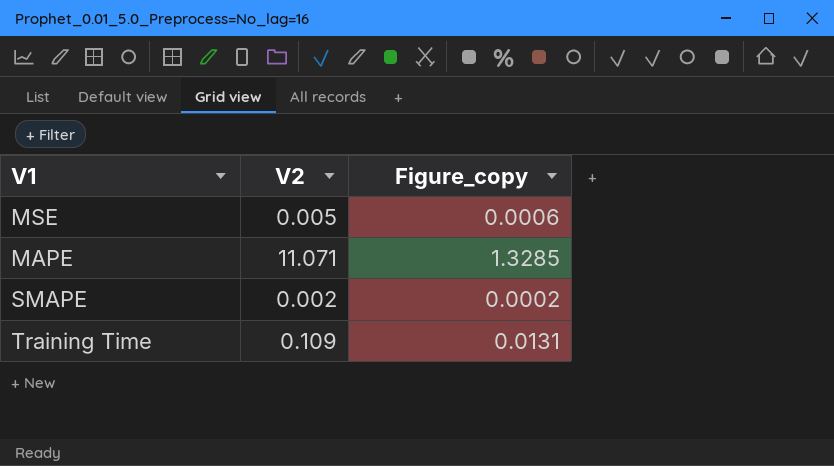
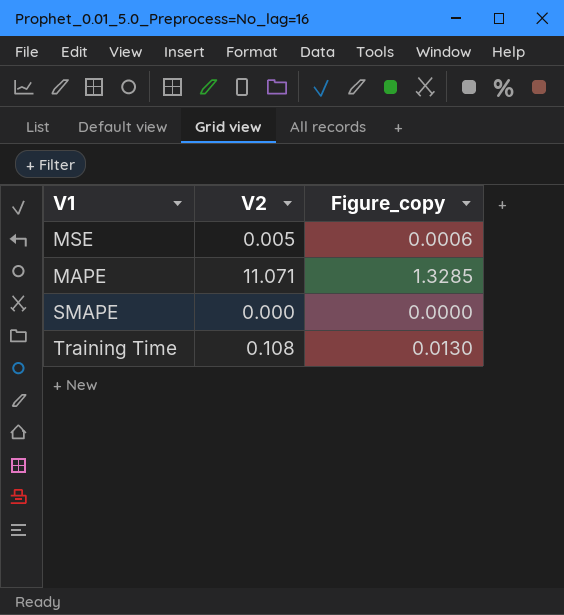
SMAPE | V2: 0.002 -> 0.000
SMAPE | Figure_copy: 0.0002 -> 0.0000
Training Time | V2: 0.109 -> 0.108
Training Time | Figure_copy: 0.0131 -> 0.0130

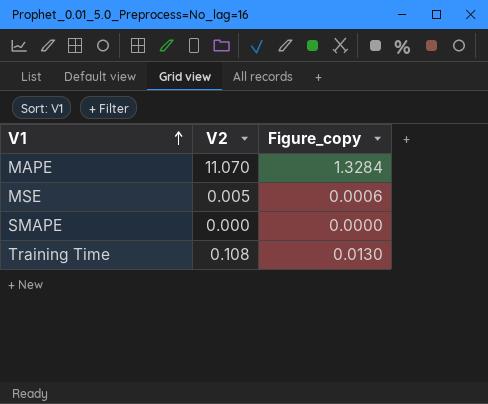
row order: none -> V1 ascending
MAPE | V2: 11.071 -> 11.070
MAPE | Figure_copy: 1.3285 -> 1.3284

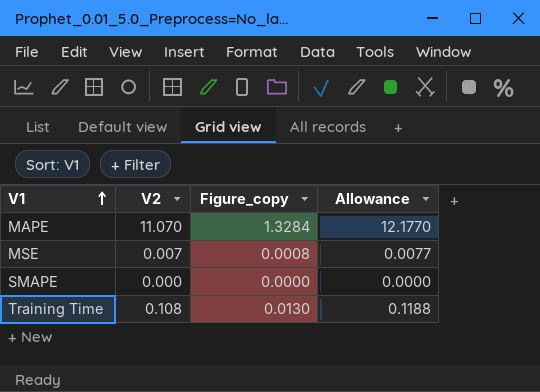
column Allowance | formula: none -> [V2] * 1.1
MSE | V2: 0.005 -> 0.007
MSE | Figure_copy: 0.0006 -> 0.0008

